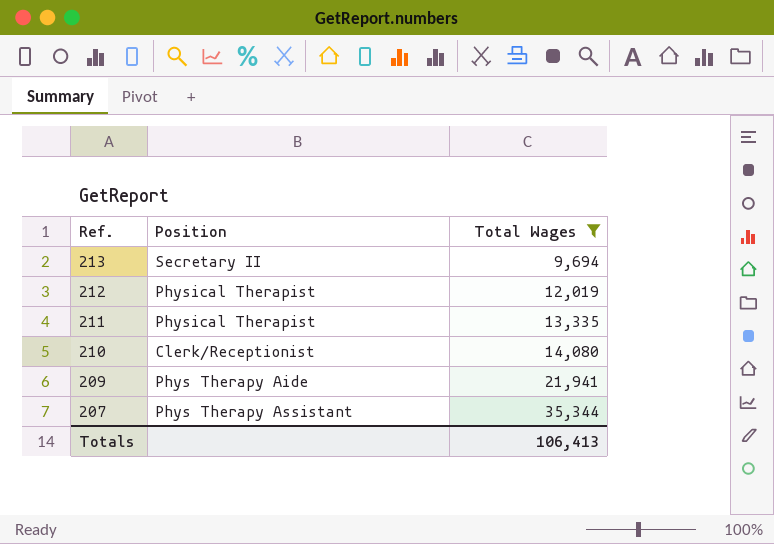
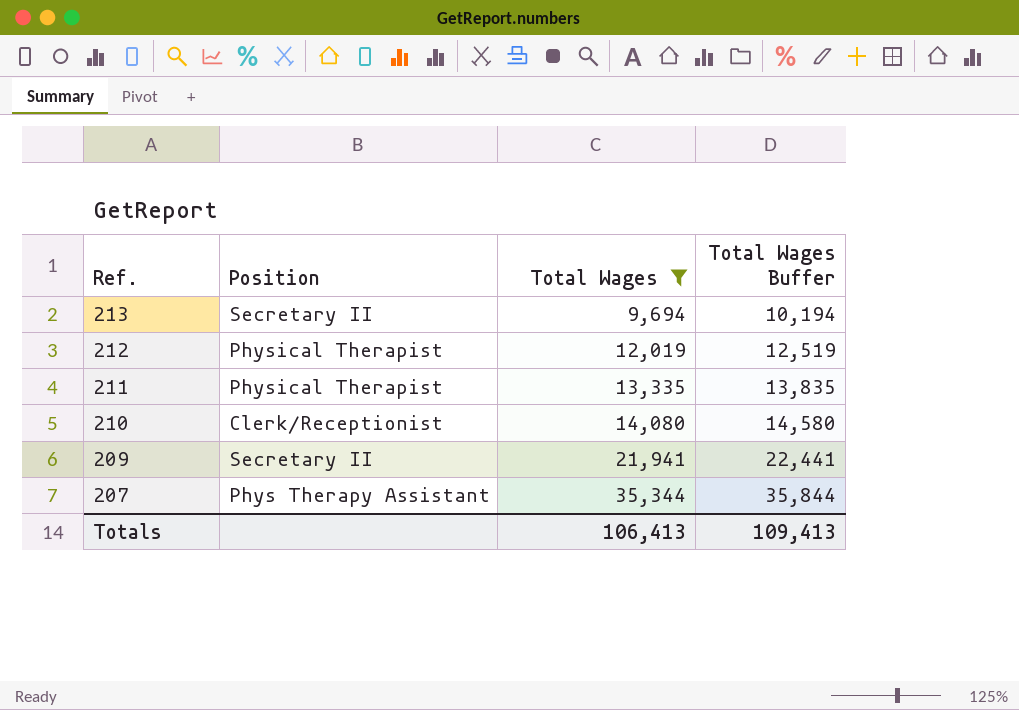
column Total Wages Buffer | formula: none -> [Total Wages] + 500
209 | Position: Phys Therapy Aide -> Secretary II

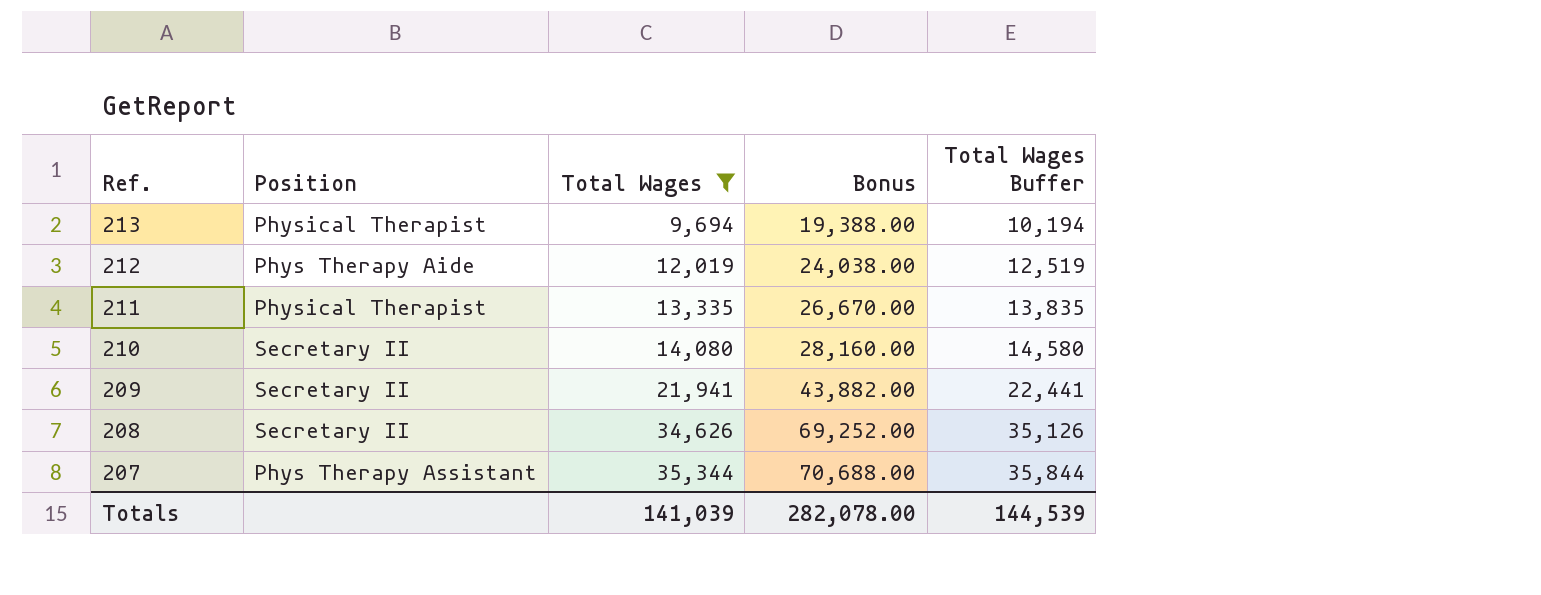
column Bonus | formula: none -> [Total Wages] * 2
213 | Position: Secretary II -> Physical Therapist
212 | Position: Physical Therapist -> Phys Therapy Aide
210 | Position: Clerk/Receptionist -> Secretary II
row 208: none -> Secretary II | 34,626 | 69,252.00 | 35,126
Totals | Total Wages: 106,413 -> 141,039
Totals | Total Wages Buffer: 109,413 -> 144,539

